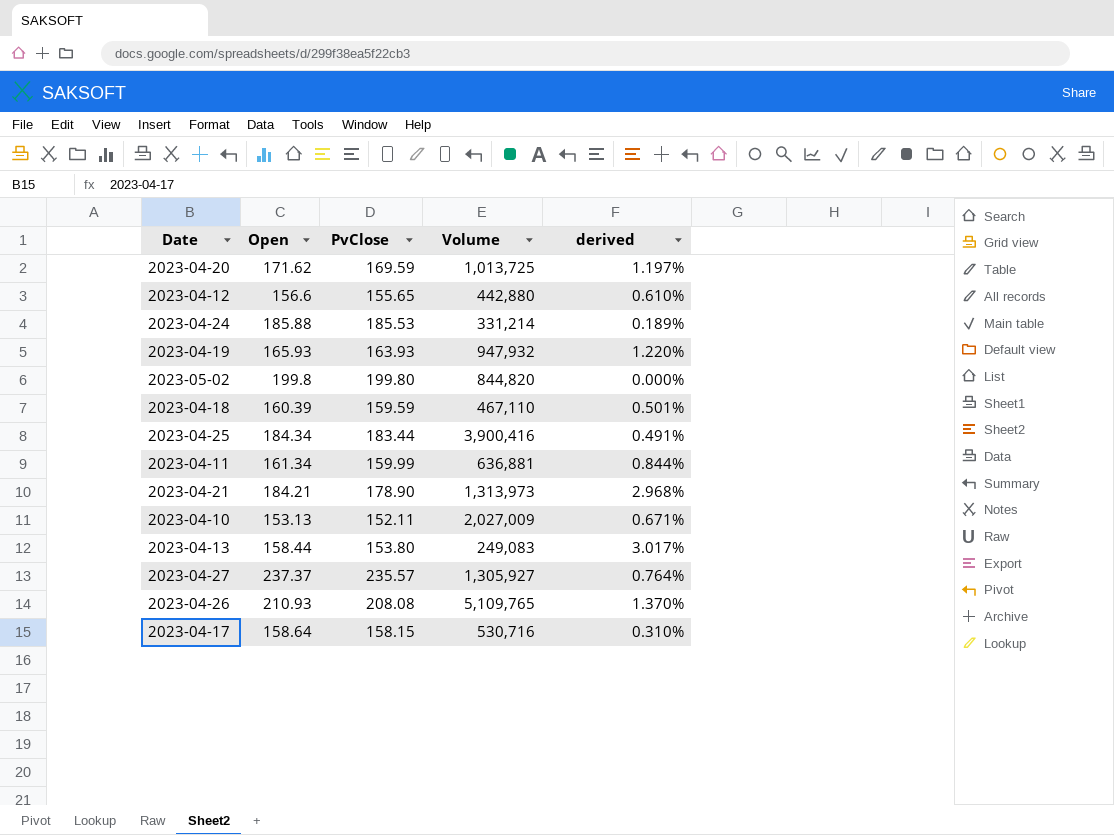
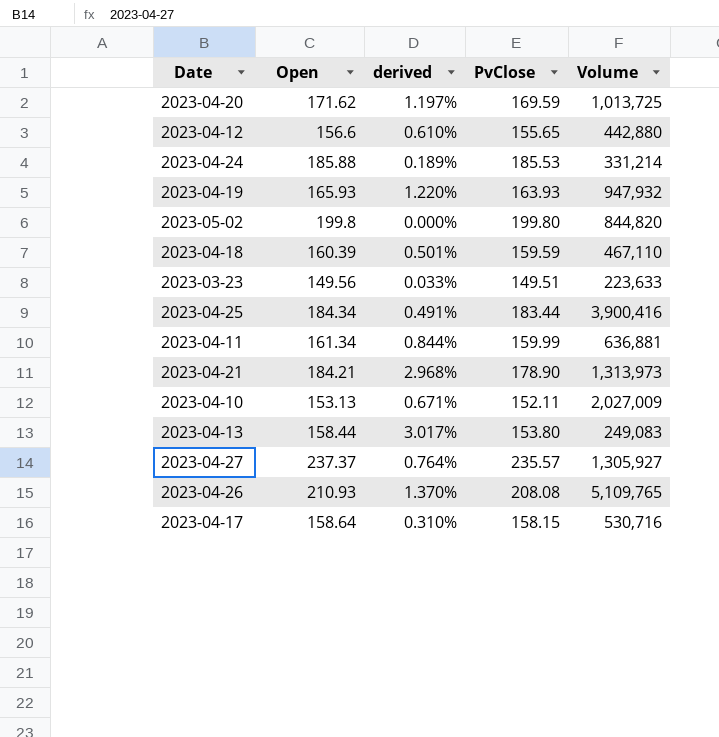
column derived | position: 5 -> 3
row 2023-03-23: none -> 149.56 | 0.033% | 149.51 | 223,633

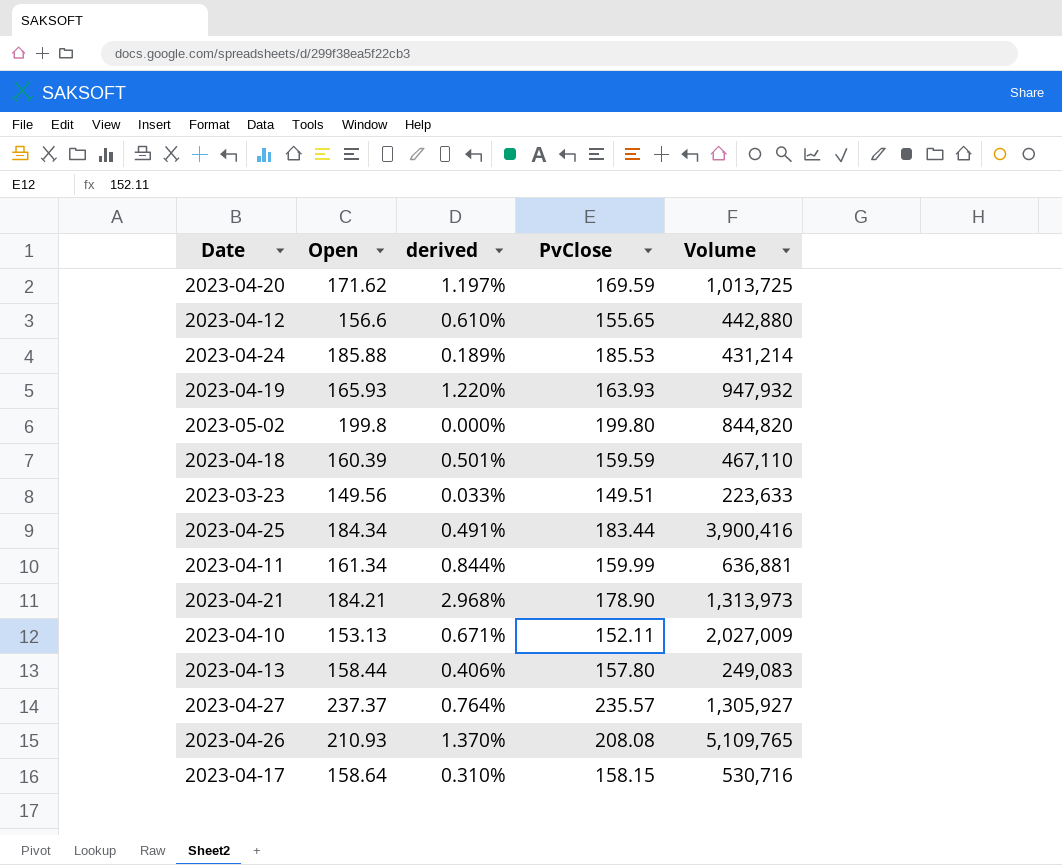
2023-04-24 | Volume: 331,214 -> 431,214
2023-04-13 | derived: 3.017% -> 0.406%
2023-04-13 | PvClose: 153.80 -> 157.80

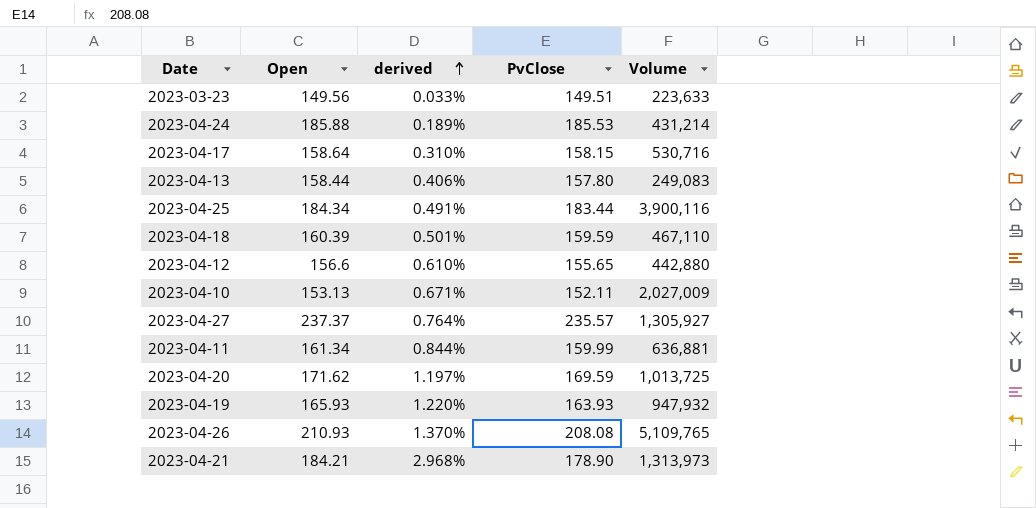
row order: none -> derived ascending
row 2023-05-02: 199.8 | 0.000% | 199.80 | 844,820 -> none
2023-04-25 | Volume: 3,900,416 -> 3,900,116

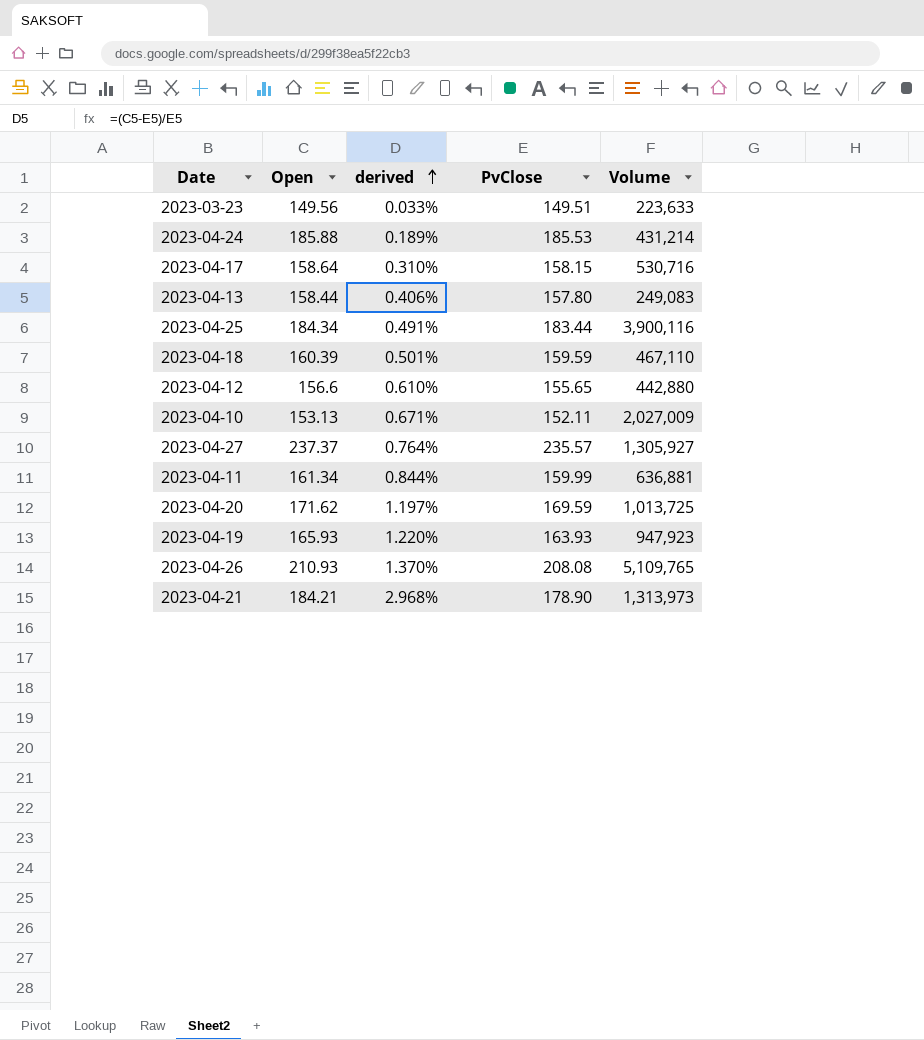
2023-04-19 | Volume: 947,932 -> 947,923

